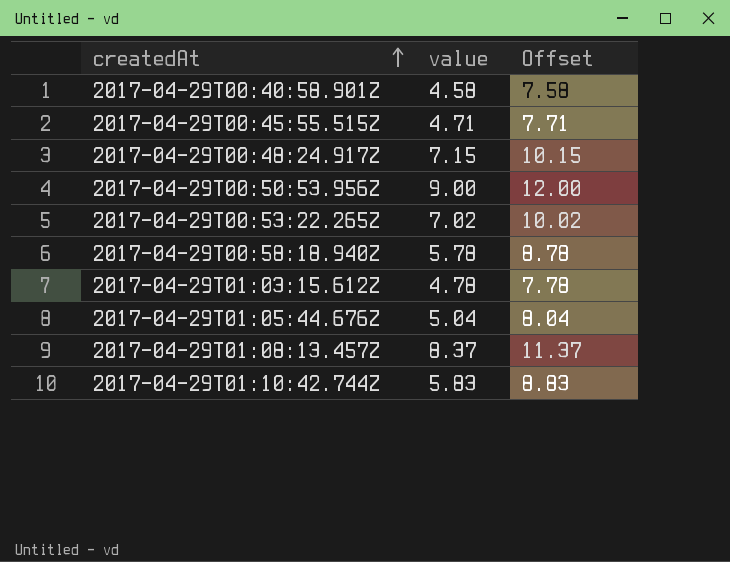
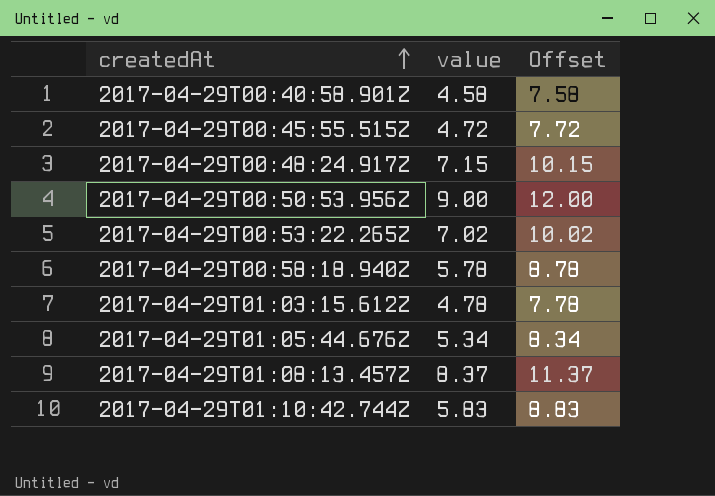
2017-04-29T00:45:55.515Z | value: 4.71 -> 4.72
2017-04-29T00:45:55.515Z | Offset: 7.71 -> 7.72
2017-04-29T01:05:44.676Z | value: 5.04 -> 5.34
2017-04-29T01:05:44.676Z | Offset: 8.04 -> 8.34

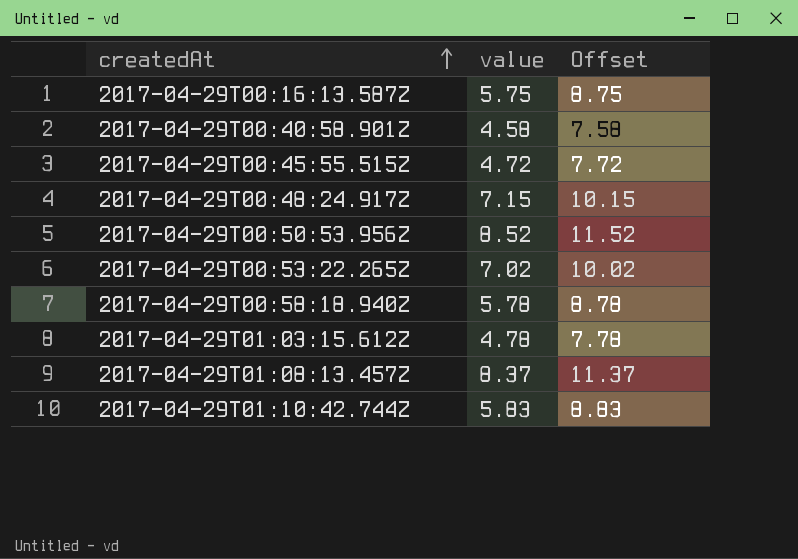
row 2017-04-29T01:05:44.676Z: 5.34 | 8.34 -> none
row 2017-04-29T00:16:13.587Z: none -> 5.75 | 8.75
2017-04-29T00:50:53.956Z | value: 9.00 -> 8.52
2017-04-29T00:50:53.956Z | Offset: 12.00 -> 11.52

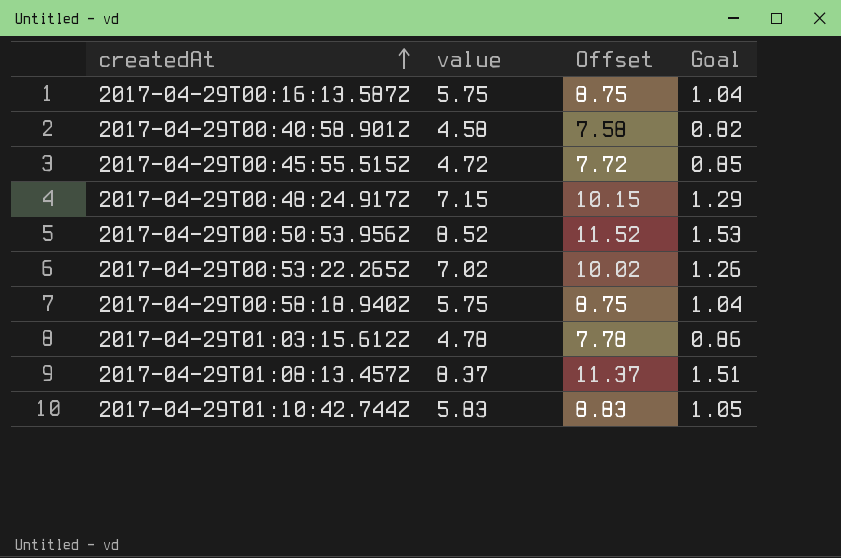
column Goal | formula: none -> [value] * 0.18
2017-04-29T00:58:18.940Z | value: 5.78 -> 5.75
2017-04-29T00:58:18.940Z | Offset: 8.78 -> 8.75

